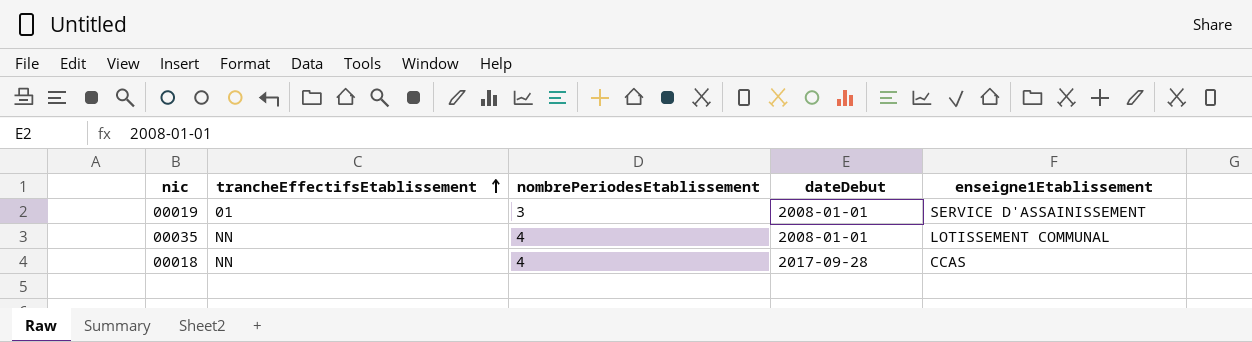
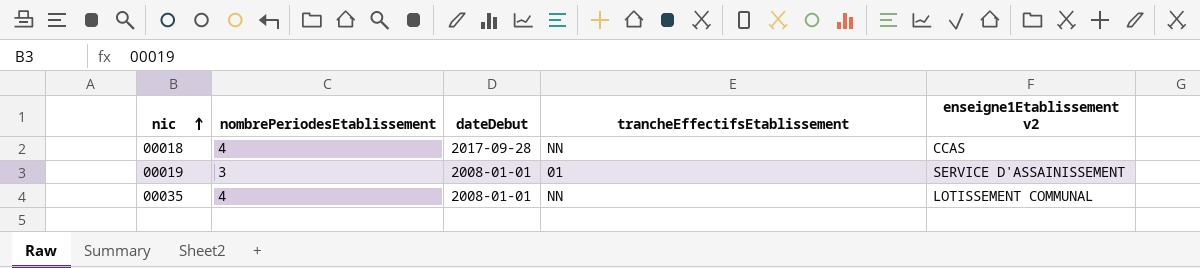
row order: trancheEffectifsEtablissement ascending -> nic ascending
column trancheEffectifsEtablissement | position: 2 -> 4
column name: enseigne1Etablissement -> enseigne1Etablissement v2

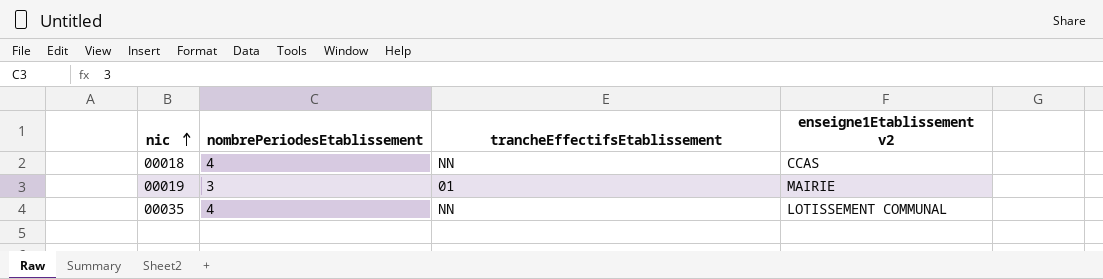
column dateDebut | position: 3 -> none
00019 | enseigne1Etablissement v2: SERVICE D'ASSAINISSEMENT -> MAIRIE

